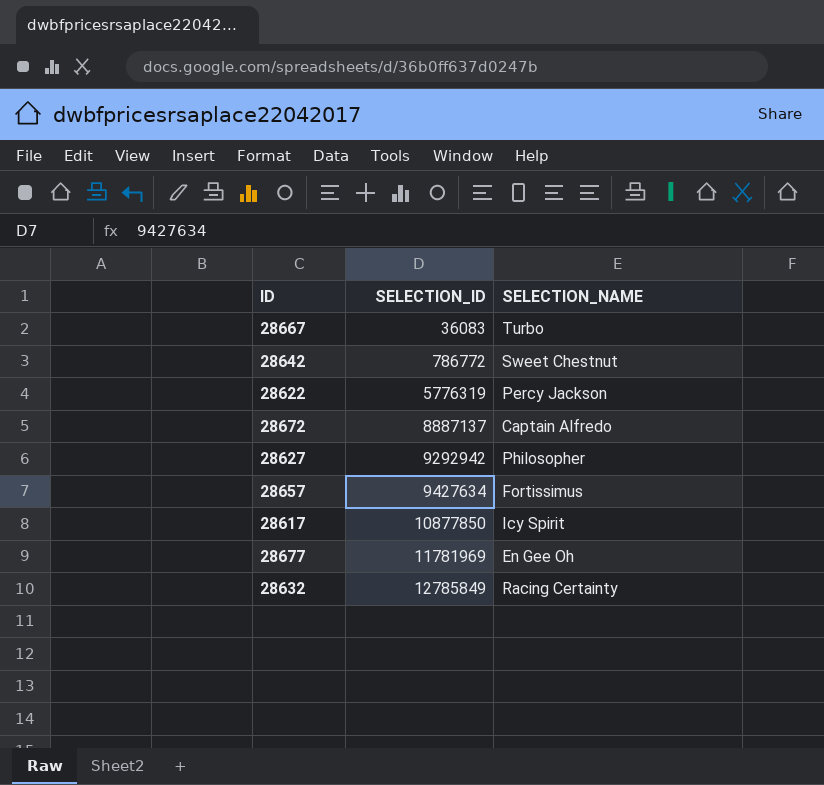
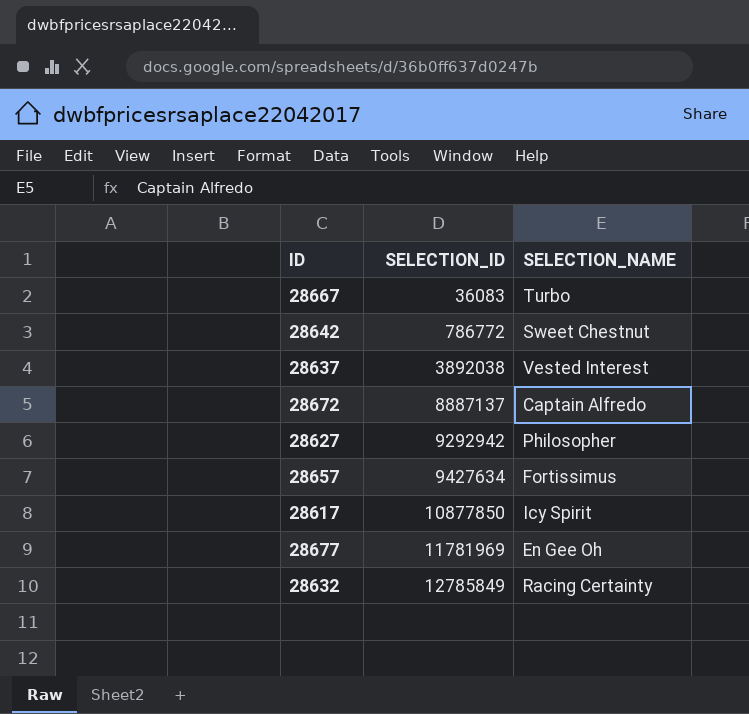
row 28622: 5776319 | Percy Jackson -> none
row 28637: none -> 3892038 | Vested Interest

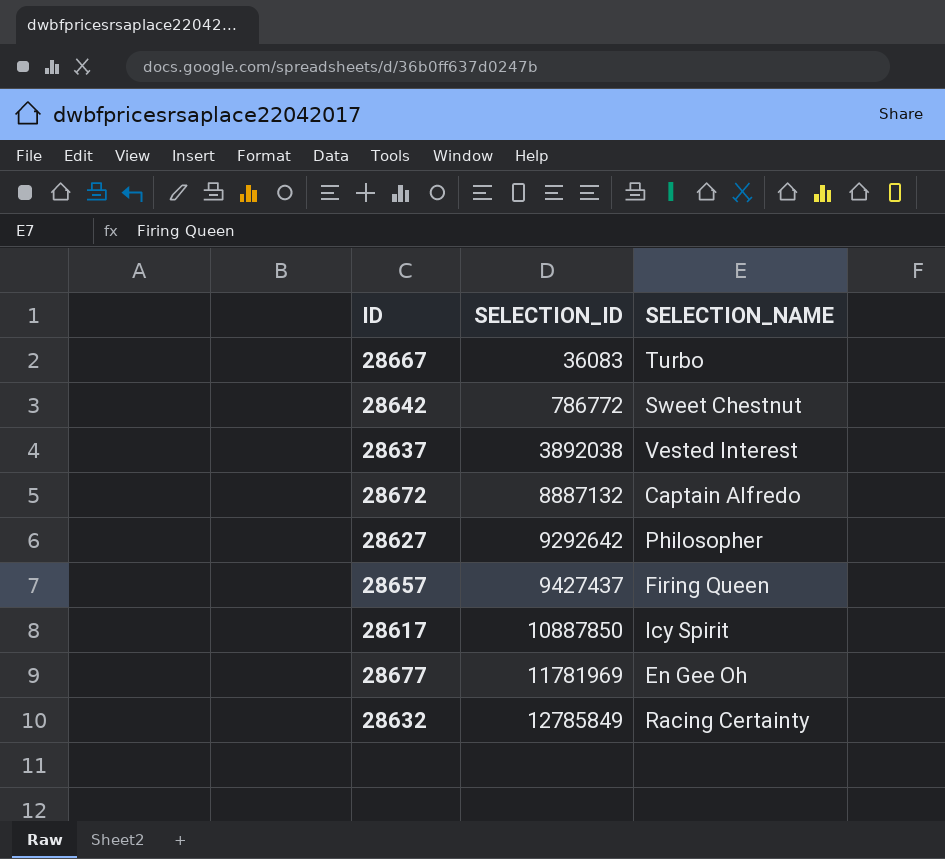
28672 | SELECTION_ID: 8887137 -> 8887132
28627 | SELECTION_ID: 9292942 -> 9292642
28657 | SELECTION_ID: 9427634 -> 9427437
28657 | SELECTION_NAME: Fortissimus -> Firing Queen
28617 | SELECTION_ID: 10877850 -> 10887850

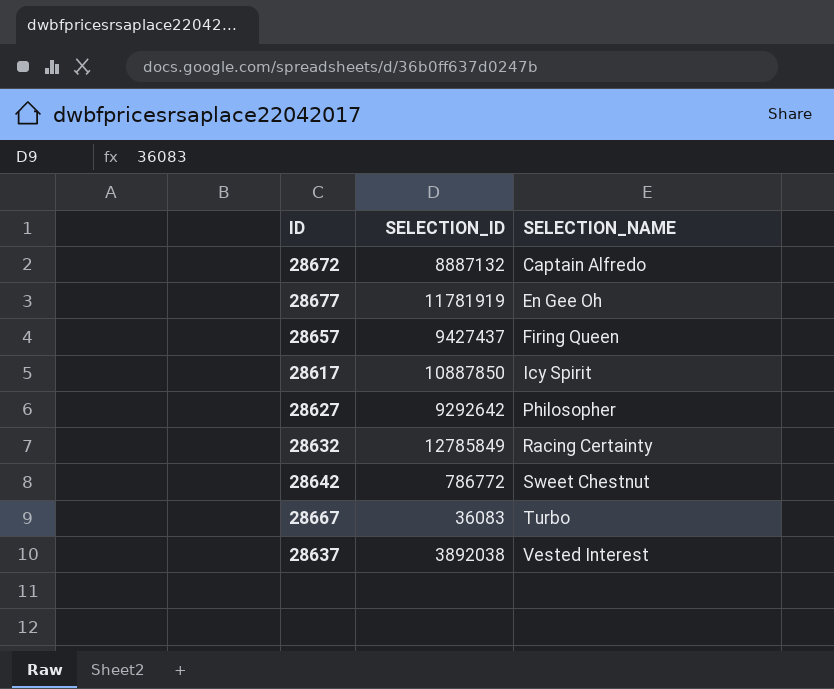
row order: SELECTION_ID ascending -> SELECTION_NAME ascending
28677 | SELECTION_ID: 11781969 -> 11781919

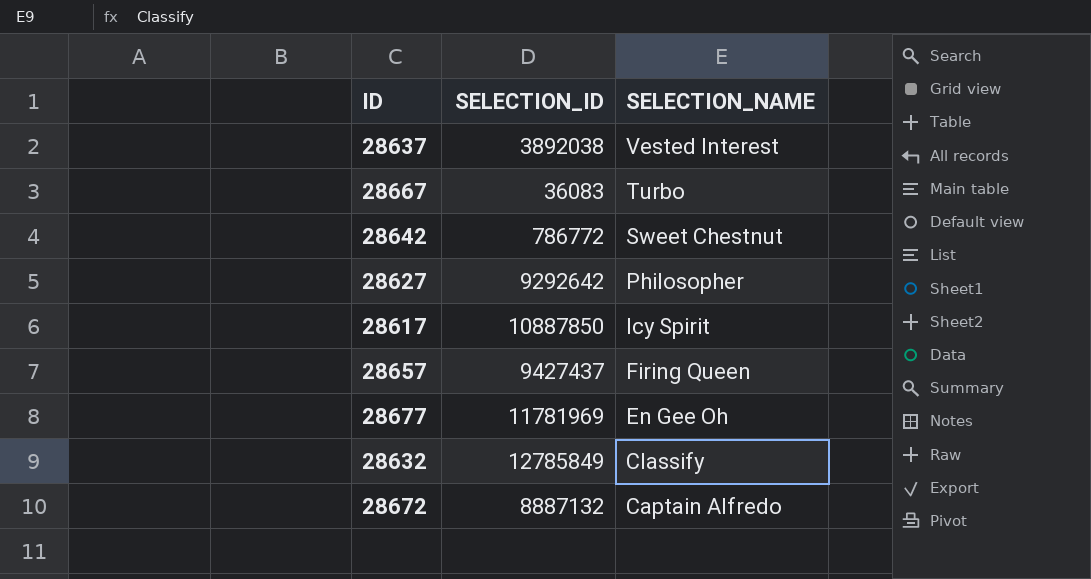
row order: SELECTION_NAME ascending -> SELECTION_NAME descending
28677 | SELECTION_ID: 11781919 -> 11781969
28632 | SELECTION_NAME: Racing Certainty -> Classify

